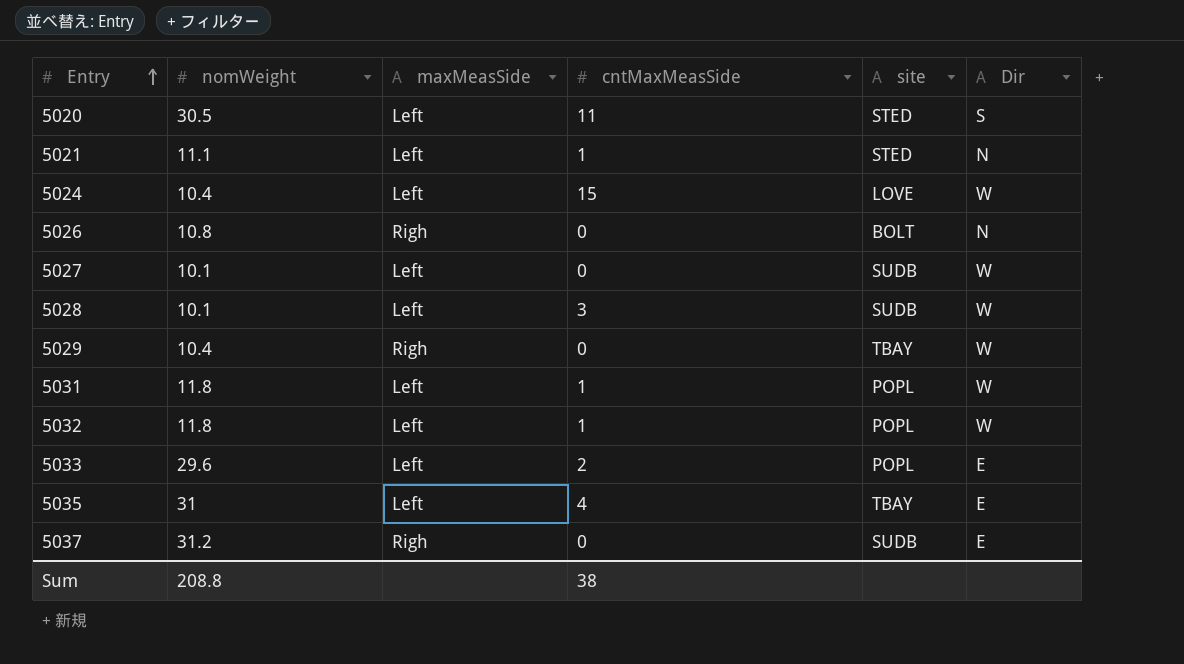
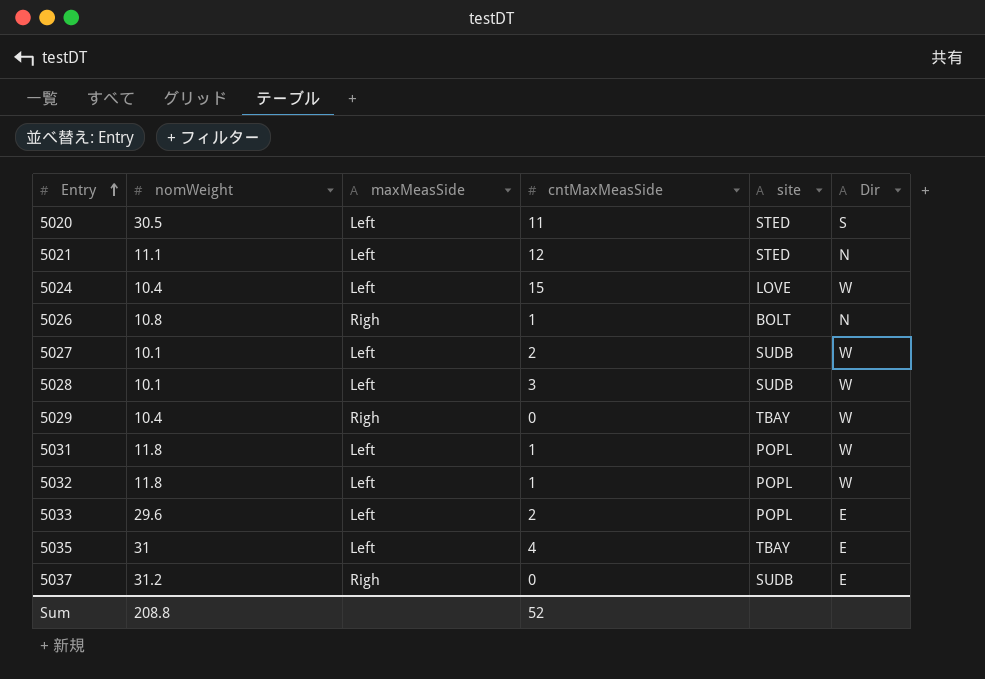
5021 | cntMaxMeasSide: 1 -> 12
5026 | cntMaxMeasSide: 0 -> 1
5027 | cntMaxMeasSide: 0 -> 2
Sum | cntMaxMeasSide: 38 -> 52

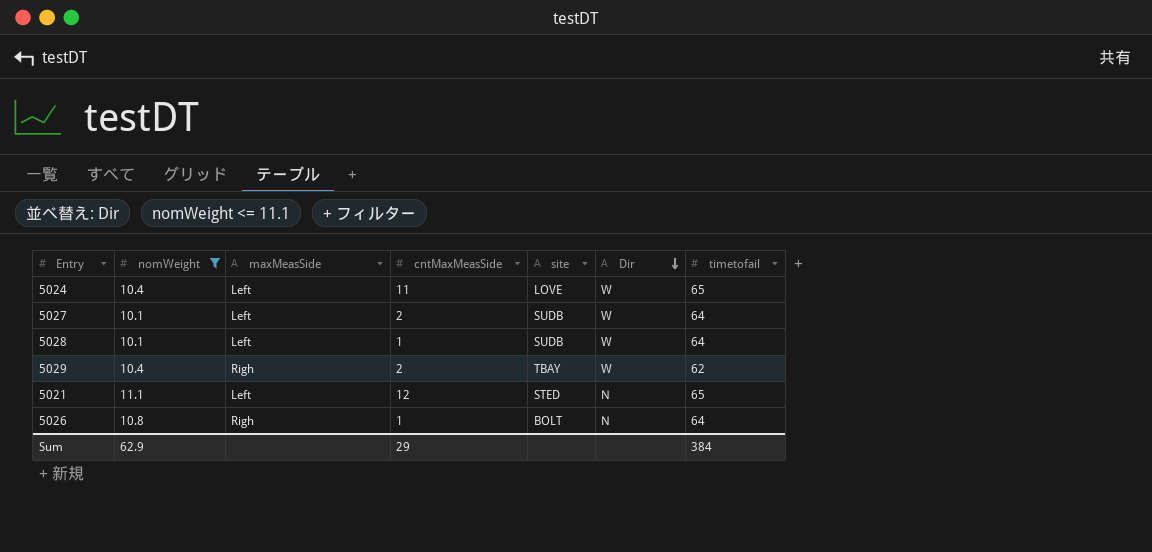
filter: none -> nomWeight <= 11.1
row order: Entry ascending -> Dir descending
column timetofail | position: none -> 7
5024 | cntMaxMeasSide: 15 -> 11
5028 | cntMaxMeasSide: 3 -> 1
5029 | cntMaxMeasSide: 0 -> 2
Sum | nomWeight: 208.8 -> 62.9
Sum | cntMaxMeasSide: 52 -> 29

